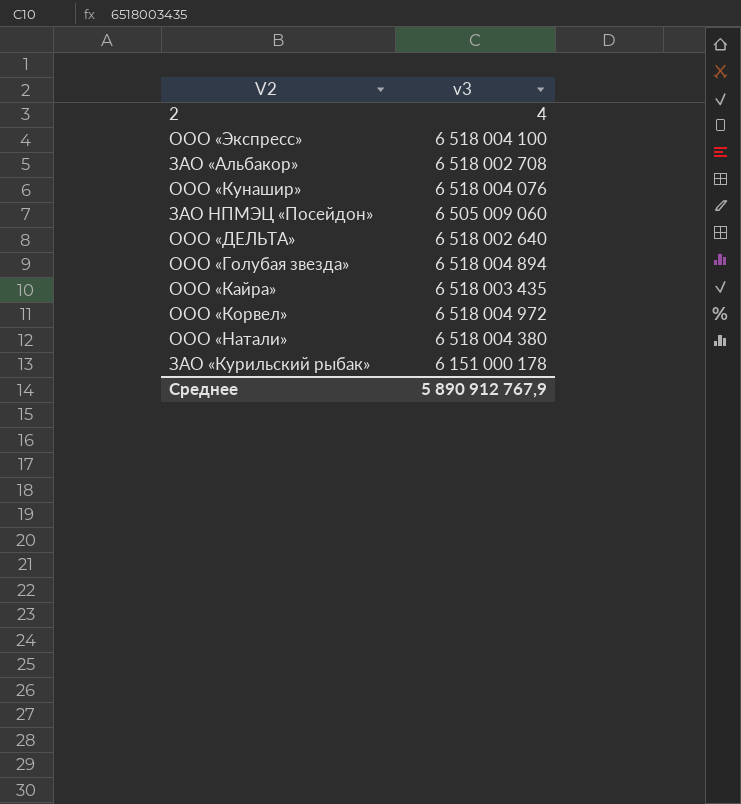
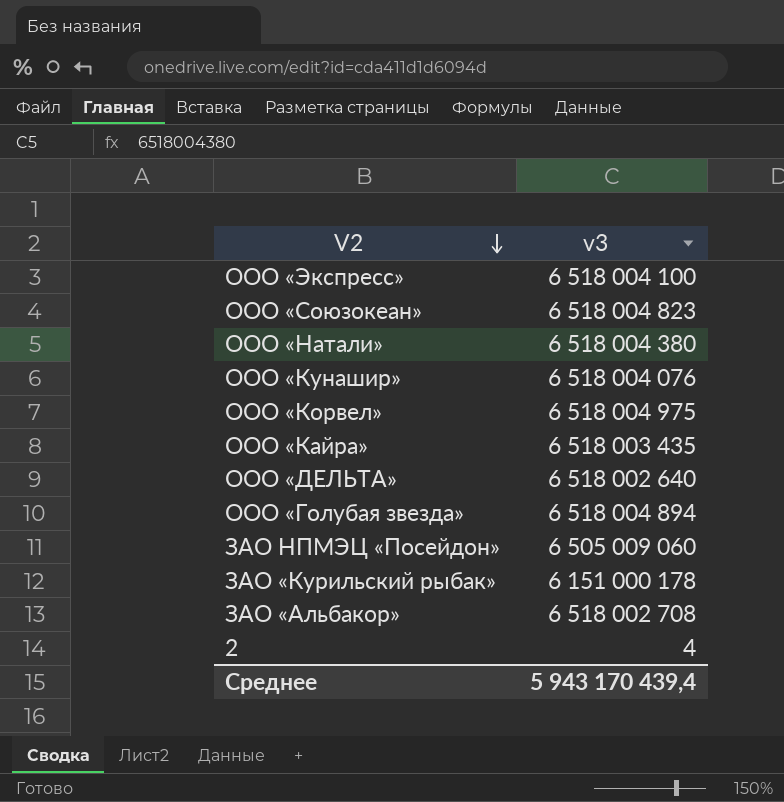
row order: none -> V2 descending
row ООО «Союзокеан»: none -> 6 518 004 823
ООО «Корвел» | v3: 6 518 004 972 -> 6 518 004 975
Среднее | v3: 5 890 912 767,9 -> 5 943 170 439,4

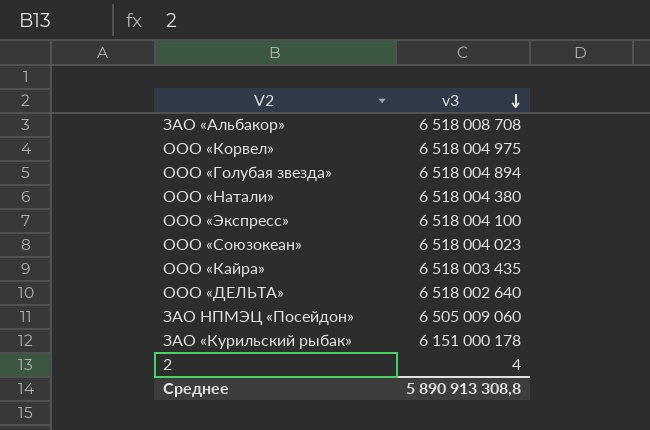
row order: V2 descending -> v3 descending
row ООО «Кунашир»: 6 518 004 076 -> none
ЗАО «Альбакор» | v3: 6 518 002 708 -> 6 518 008 708
ООО «Союзокеан» | v3: 6 518 004 823 -> 6 518 004 023
Среднее | v3: 5 943 170 439,4 -> 5 890 913 308,8

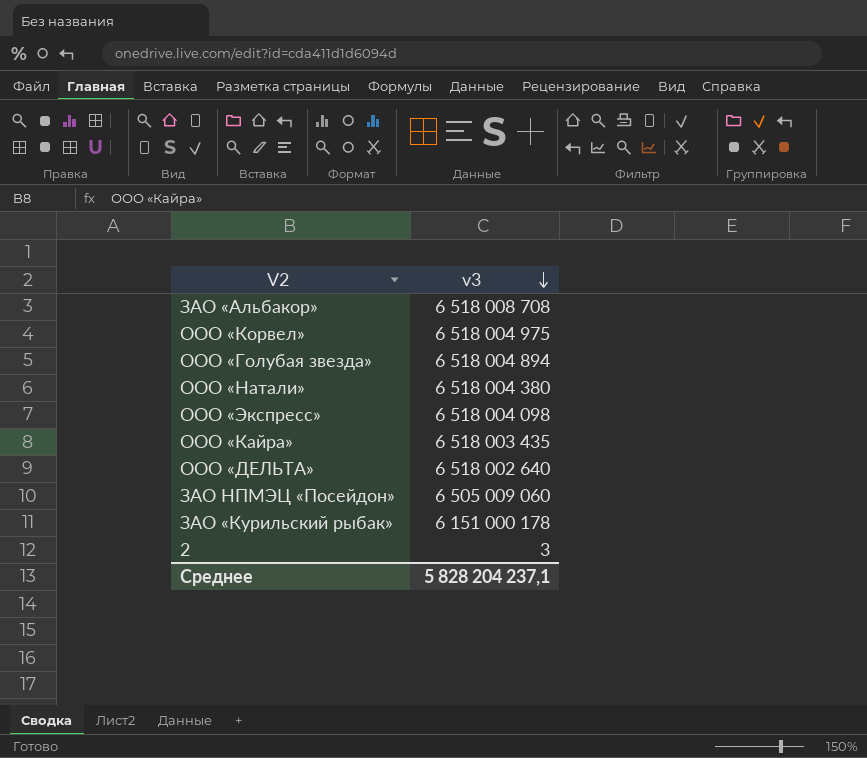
row ООО «Союзокеан»: 6 518 004 023 -> none
ООО «Экспресс» | v3: 6 518 004 100 -> 6 518 004 098
2 | v3: 4 -> 3
Среднее | v3: 5 890 913 308,8 -> 5 828 204 237,1

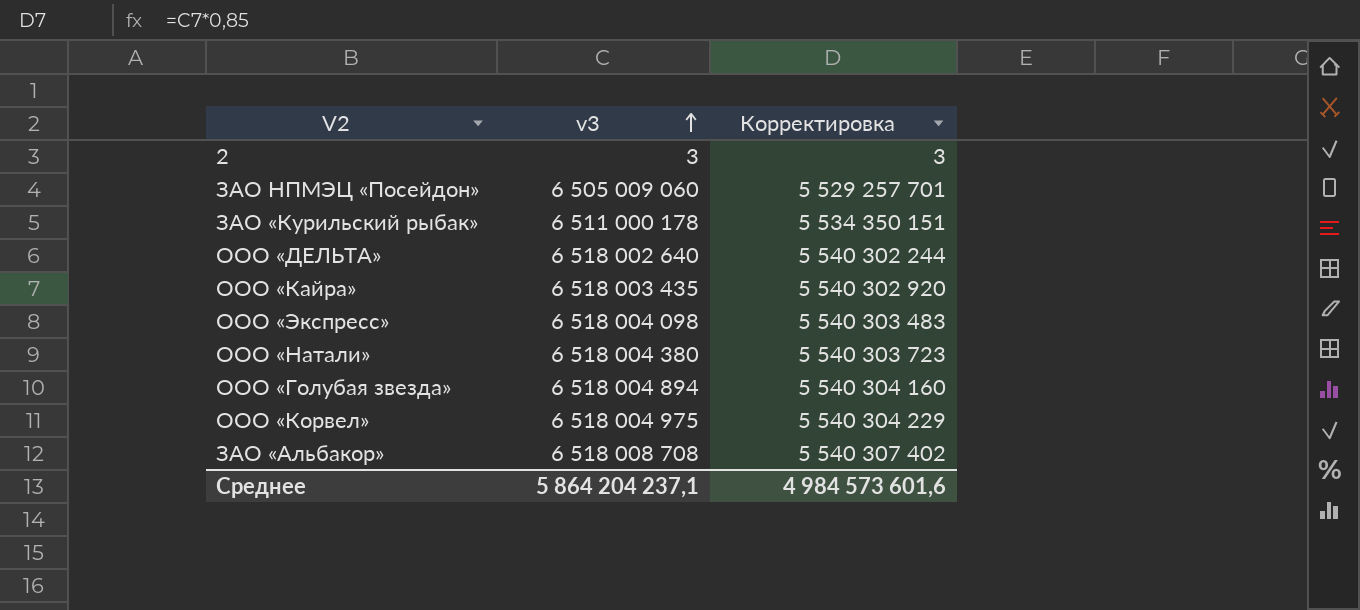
row order: v3 descending -> v3 ascending
column Корректировка | formula: none -> [v3] * 0,85
ЗАО «Курильский рыбак» | v3: 6 151 000 178 -> 6 511 000 178
Среднее | v3: 5 828 204 237,1 -> 5 864 204 237,1

